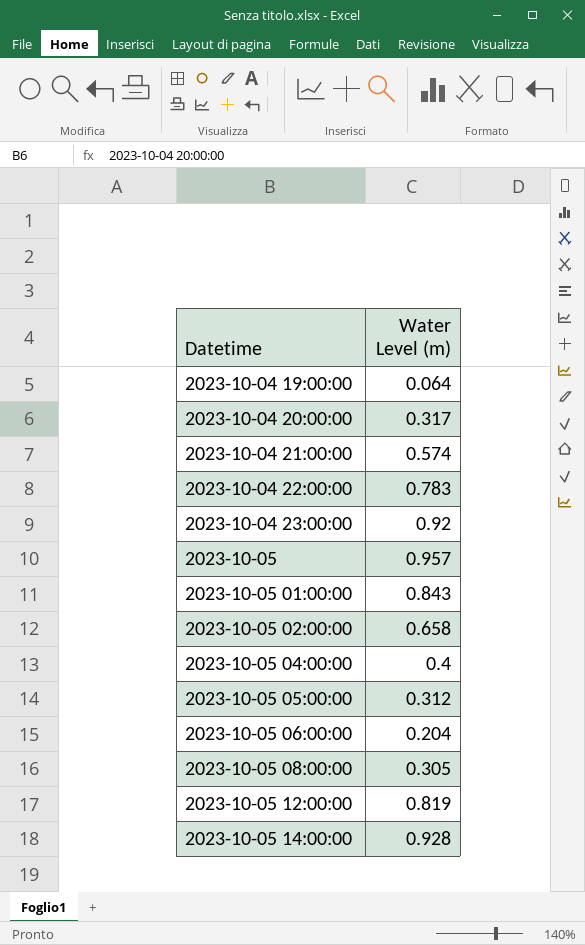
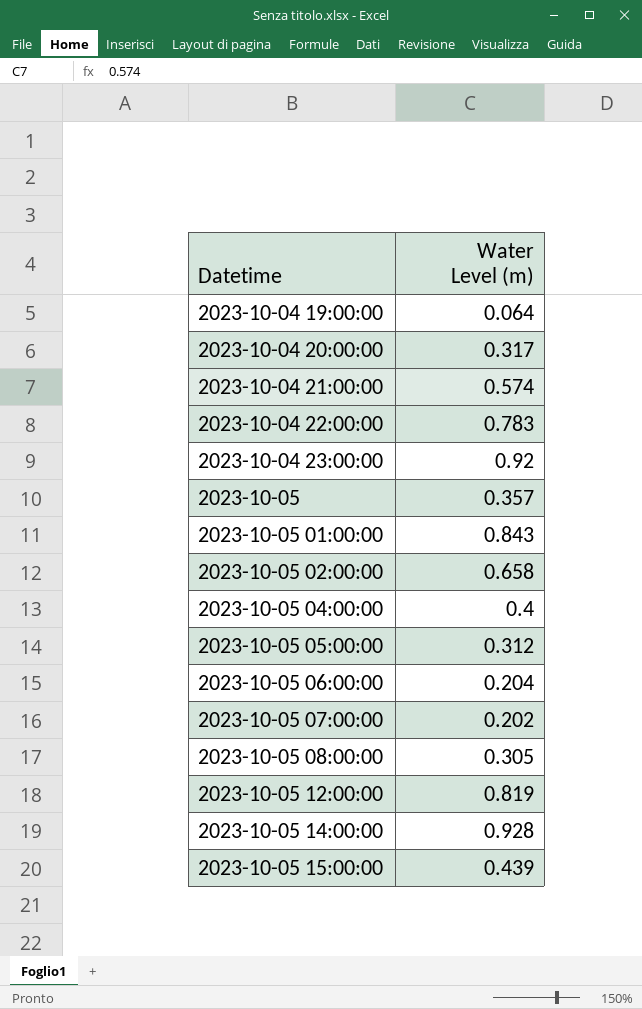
2023-10-05 | Water Level (m): 0.957 -> 0.357
row 2023-10-05 07:00:00: none -> 0.202
row 2023-10-05 15:00:00: none -> 0.439

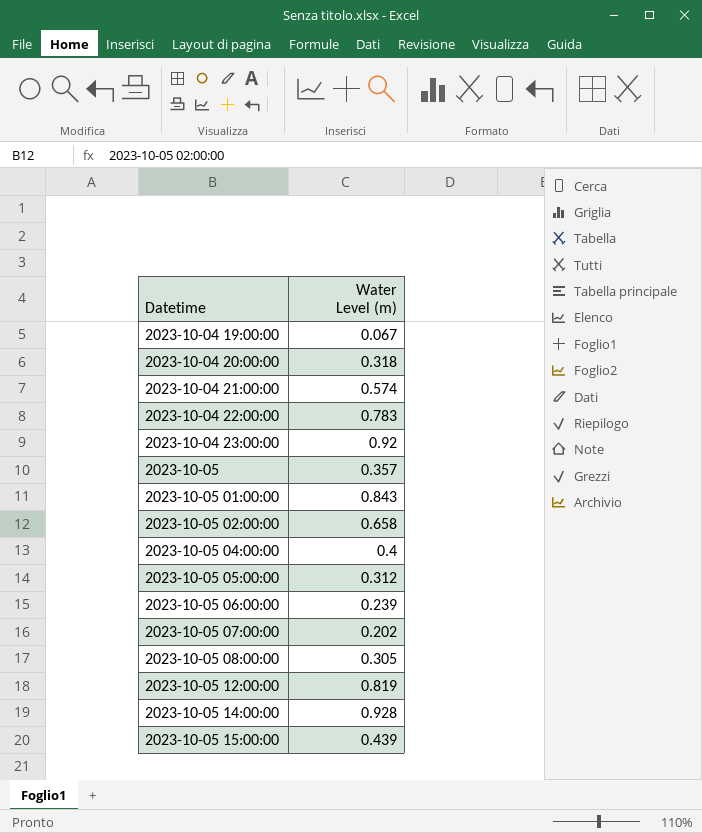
2023-10-04 19:00:00 | Water Level (m): 0.064 -> 0.067
2023-10-04 20:00:00 | Water Level (m): 0.317 -> 0.318
2023-10-05 06:00:00 | Water Level (m): 0.204 -> 0.239

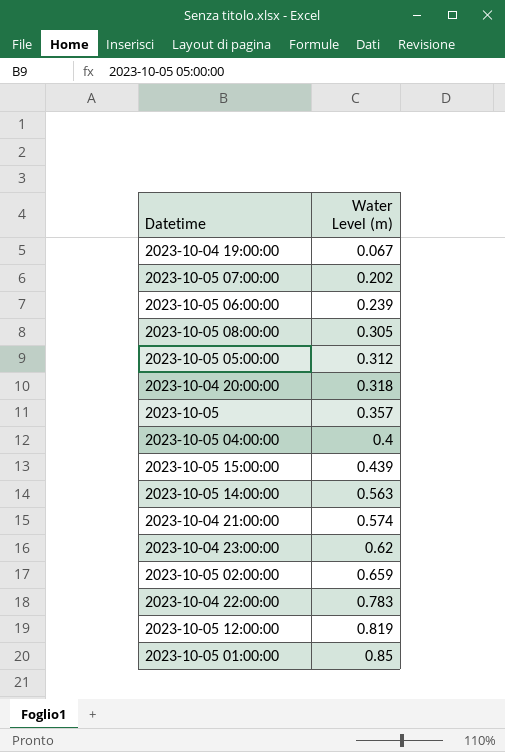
row order: Datetime ascending -> Water Level (m) ascending
2023-10-05 14:00:00 | Water Level (m): 0.928 -> 0.563
2023-10-04 23:00:00 | Water Level (m): 0.92 -> 0.62
2023-10-05 02:00:00 | Water Level (m): 0.658 -> 0.659
2023-10-05 01:00:00 | Water Level (m): 0.843 -> 0.85

